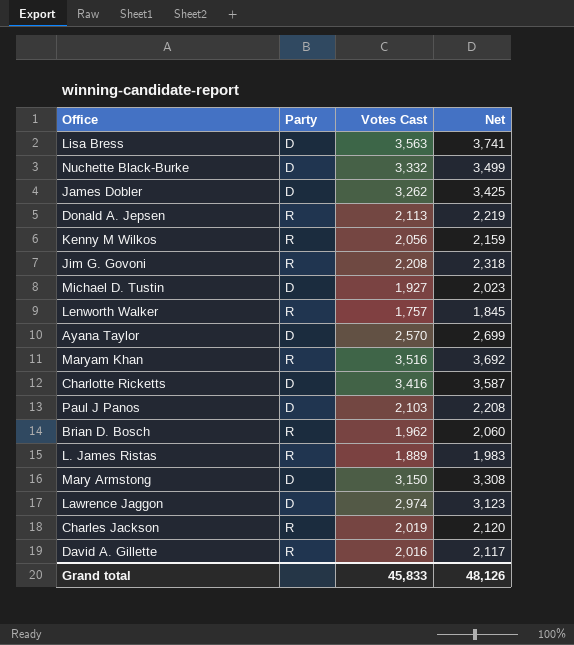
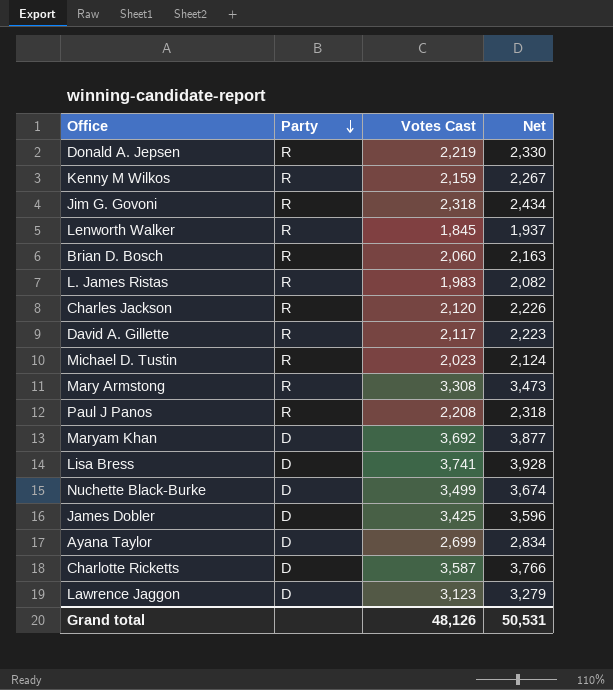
row order: none -> Party descending
Donald A. Jepsen | Votes Cast: 2,113 -> 2,219
Donald A. Jepsen | Net: 2,219 -> 2,330
Kenny M Wilkos | Votes Cast: 2,056 -> 2,159
Kenny M Wilkos | Net: 2,159 -> 2,267
Jim G. Govoni | Votes Cast: 2,208 -> 2,318
Jim G. Govoni | Net: 2,318 -> 2,434
Lenworth Walker | Votes Cast: 1,757 -> 1,845
Lenworth Walker | Net: 1,845 -> 1,937
Brian D. Bosch | Votes Cast: 1,962 -> 2,060
Brian D. Bosch | Net: 2,060 -> 2,163
L. James Ristas | Votes Cast: 1,889 -> 1,983
L. James Ristas | Net: 1,983 -> 2,082
Charles Jackson | Votes Cast: 2,019 -> 2,120
Charles Jackson | Net: 2,120 -> 2,226
David A. Gillette | Votes Cast: 2,016 -> 2,117
David A. Gillette | Net: 2,117 -> 2,223
Michael D. Tustin | Party: D -> R
Michael D. Tustin | Votes Cast: 1,927 -> 2,023
Michael D. Tustin | Net: 2,023 -> 2,124
Mary Armstong | Party: D -> R
Mary Armstong | Votes Cast: 3,150 -> 3,308
Mary Armstong | Net: 3,308 -> 3,473
Paul J Panos | Party: D -> R
Paul J Panos | Votes Cast: 2,103 -> 2,208
Paul J Panos | Net: 2,208 -> 2,318
Maryam Khan | Party: R -> D
Maryam Khan | Votes Cast: 3,516 -> 3,692
Maryam Khan | Net: 3,692 -> 3,877
Lisa Bress | Votes Cast: 3,563 -> 3,741
Lisa Bress | Net: 3,741 -> 3,928
Nuchette Black-Burke | Votes Cast: 3,332 -> 3,499
Nuchette Black-Burke | Net: 3,499 -> 3,674
James Dobler | Votes Cast: 3,262 -> 3,425
James Dobler | Net: 3,425 -> 3,596
Ayana Taylor | Votes Cast: 2,570 -> 2,699
Ayana Taylor | Net: 2,699 -> 2,834
Charlotte Ricketts | Votes Cast: 3,416 -> 3,587
Charlotte Ricketts | Net: 3,587 -> 3,766
Lawrence Jaggon | Votes Cast: 2,974 -> 3,123
Lawrence Jaggon | Net: 3,123 -> 3,279
Grand total | Votes Cast: 45,833 -> 48,126
Grand total | Net: 48,126 -> 50,531

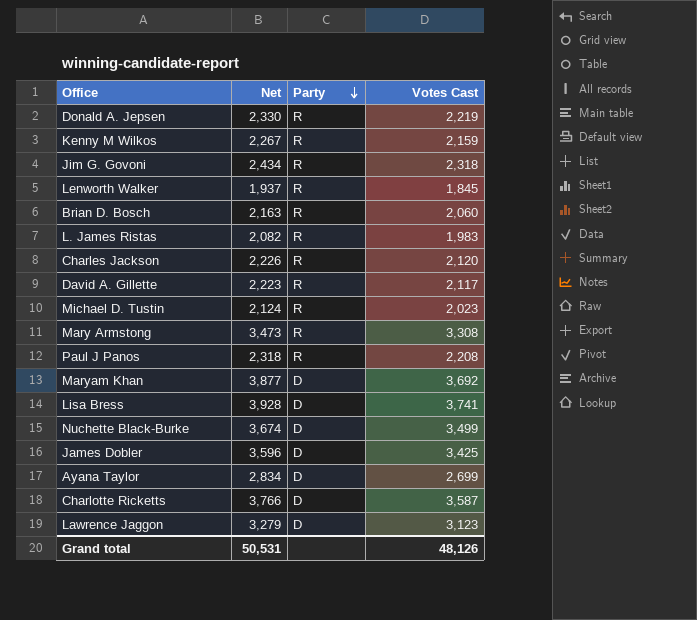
column Net | position: 4 -> 2

